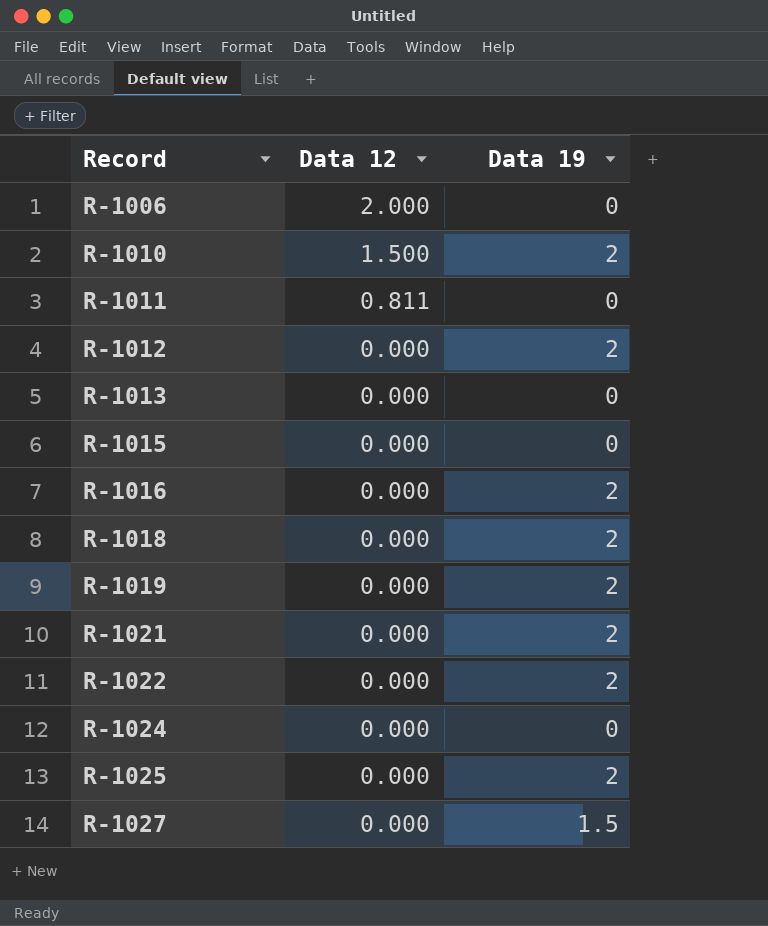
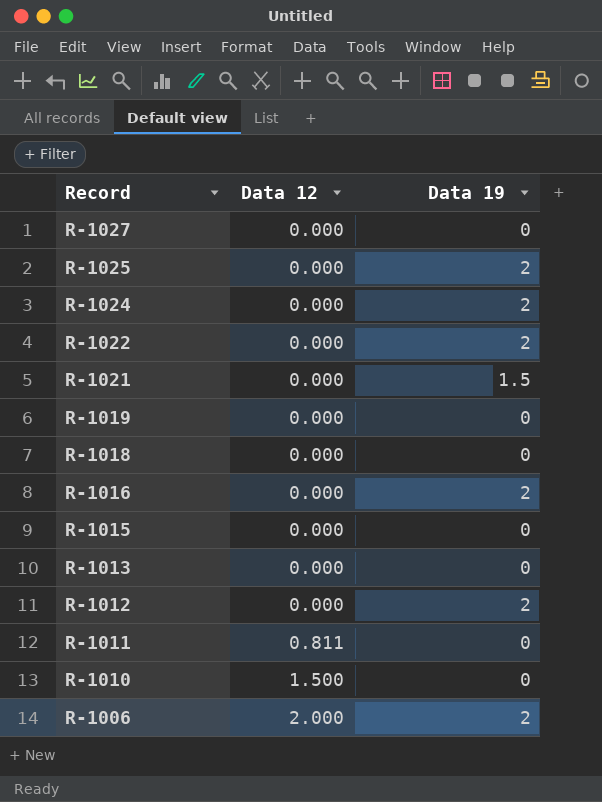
row order: Record ascending -> Record descending
R-1027 | Data 19: 1.5 -> 0
R-1024 | Data 19: 0 -> 2
R-1021 | Data 19: 2 -> 1.5
R-1019 | Data 19: 2 -> 0
R-1018 | Data 19: 2 -> 0
R-1010 | Data 19: 2 -> 0
R-1006 | Data 19: 0 -> 2

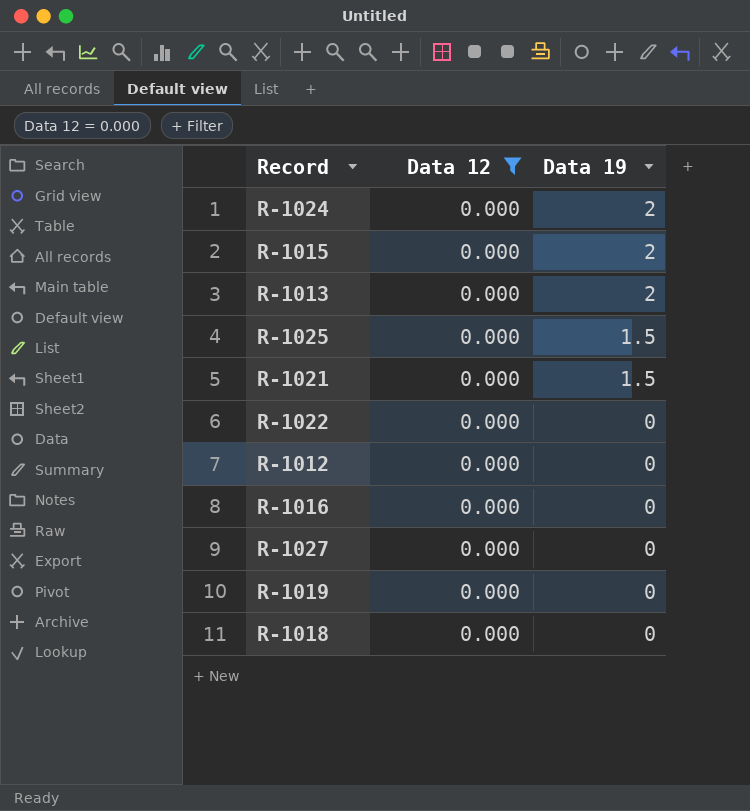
filter: none -> Data 12 = 0.000
row order: Record descending -> Data 19 descending
R-1015 | Data 19: 0 -> 2
R-1013 | Data 19: 0 -> 2
R-1025 | Data 19: 2 -> 1.5
R-1022 | Data 19: 2 -> 0
R-1012 | Data 19: 2 -> 0
R-1016 | Data 19: 2 -> 0

